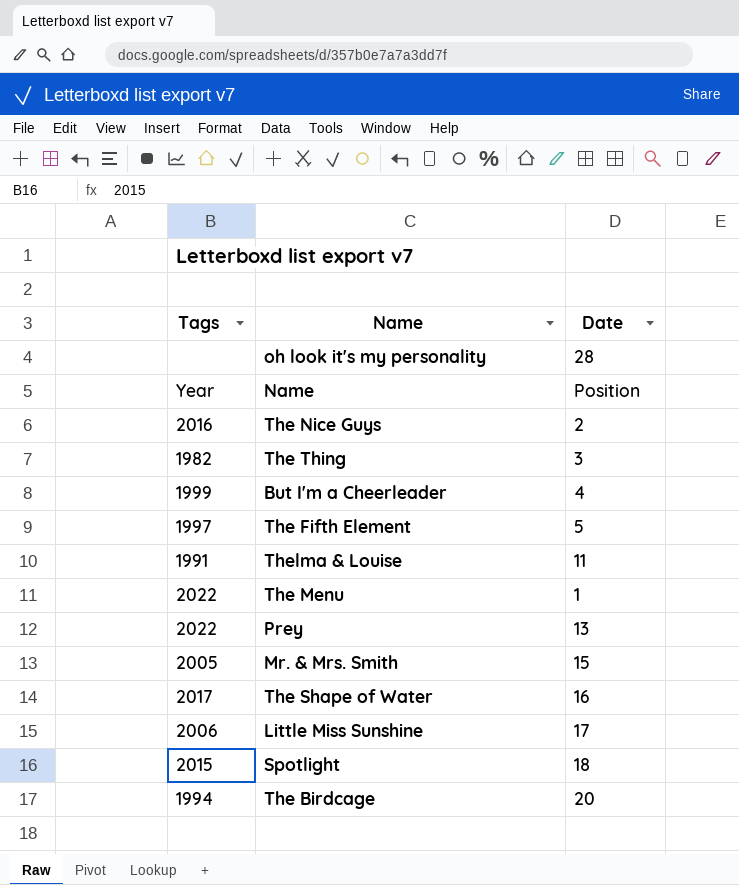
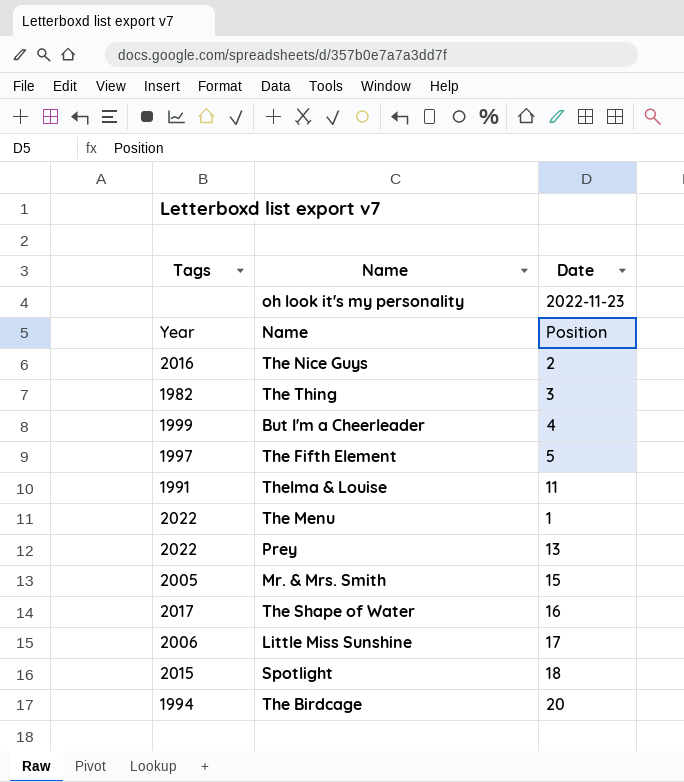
oh look it's my personality | Date: 28 -> 2022-11-23

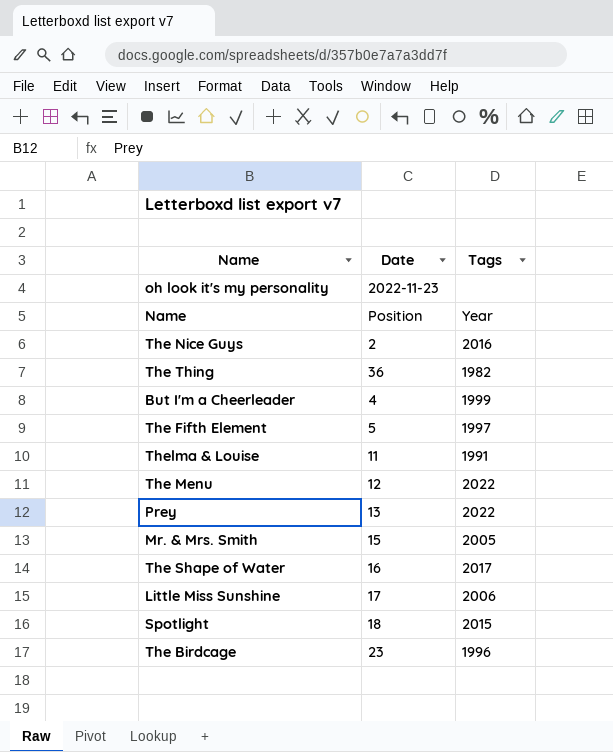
column Tags | position: 1 -> 3
The Thing | Date: 3 -> 36
The Menu | Date: 1 -> 12
The Birdcage | Date: 20 -> 23
The Birdcage | Tags: 1994 -> 1996

